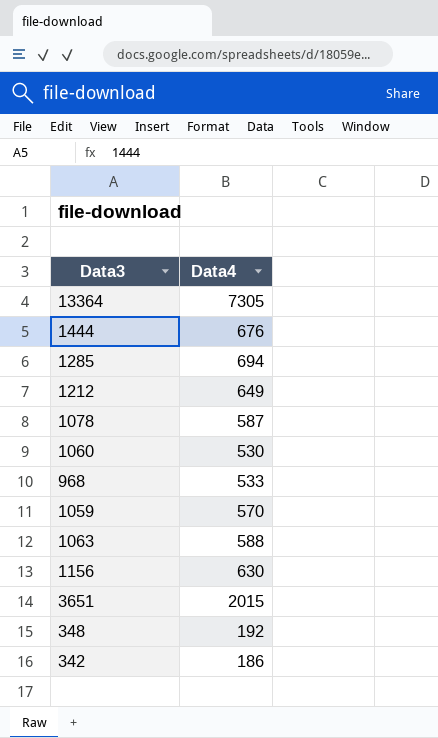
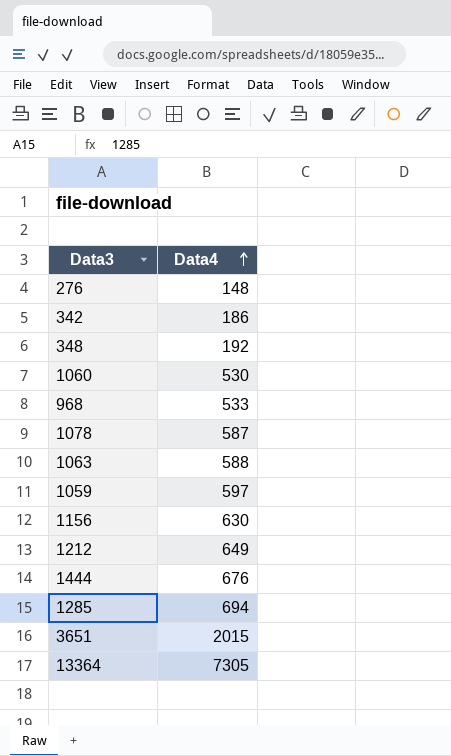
row order: none -> Data4 ascending
row 276: none -> 148
1059 | Data4: 570 -> 597

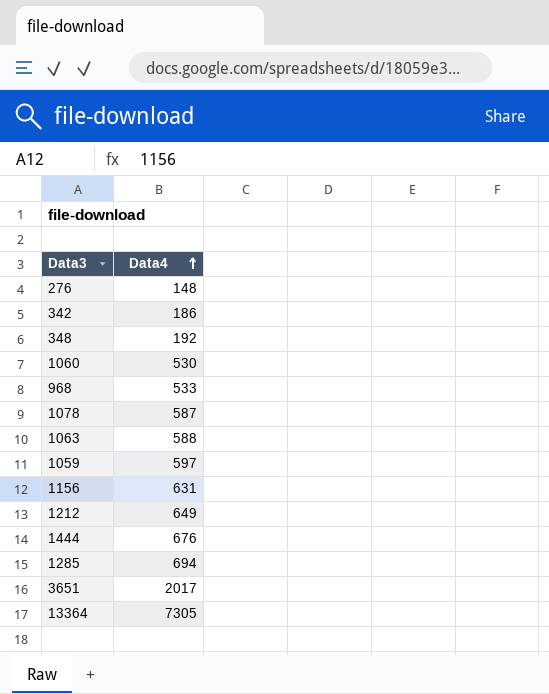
1156 | Data4: 630 -> 631
3651 | Data4: 2015 -> 2017

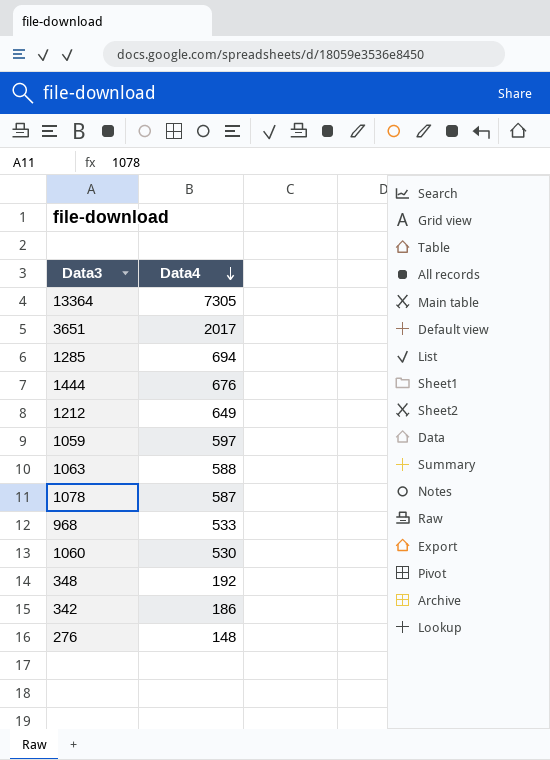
row order: Data4 ascending -> Data4 descending
row 1156: 631 -> none

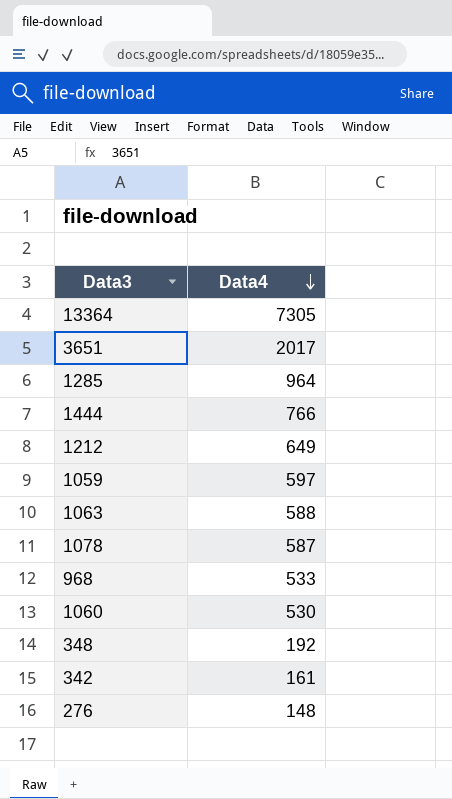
1285 | Data4: 694 -> 964
1444 | Data4: 676 -> 766
342 | Data4: 186 -> 161

